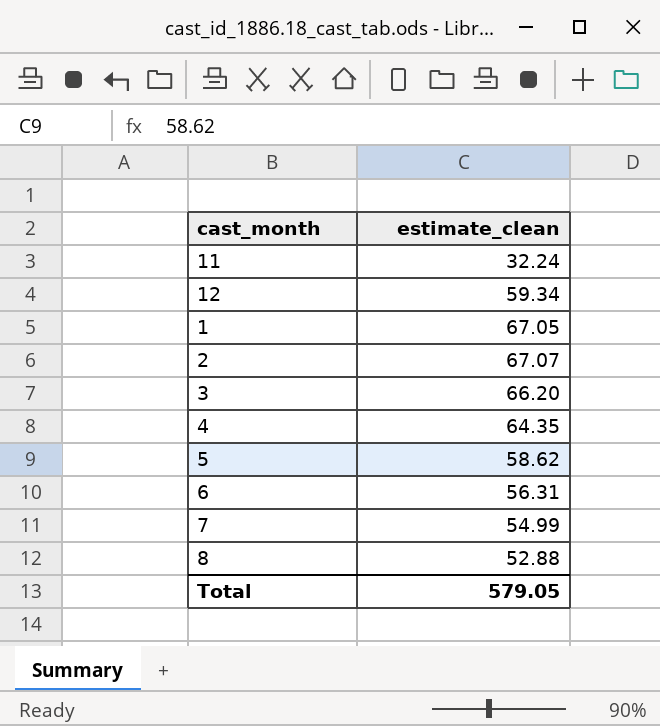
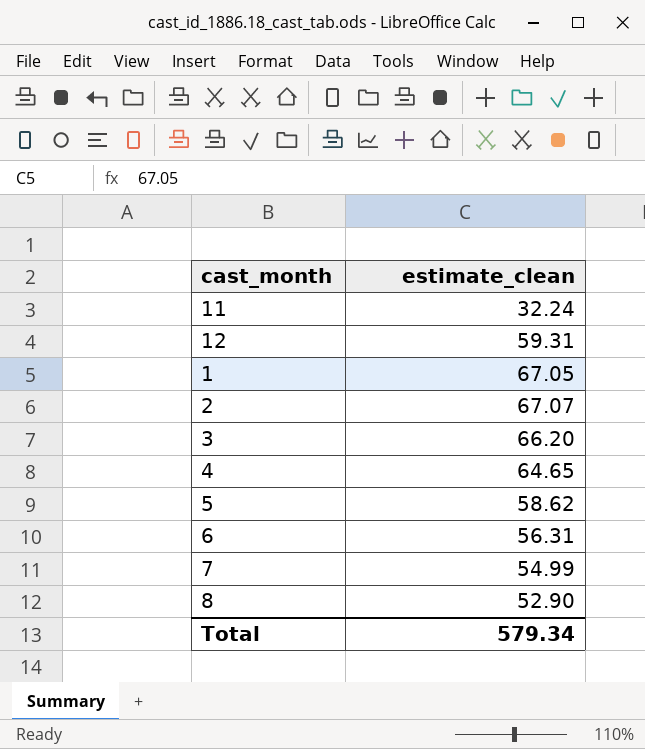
12 | estimate_clean: 59.34 -> 59.31
4 | estimate_clean: 64.35 -> 64.65
8 | estimate_clean: 52.88 -> 52.90
Total | estimate_clean: 579.05 -> 579.34

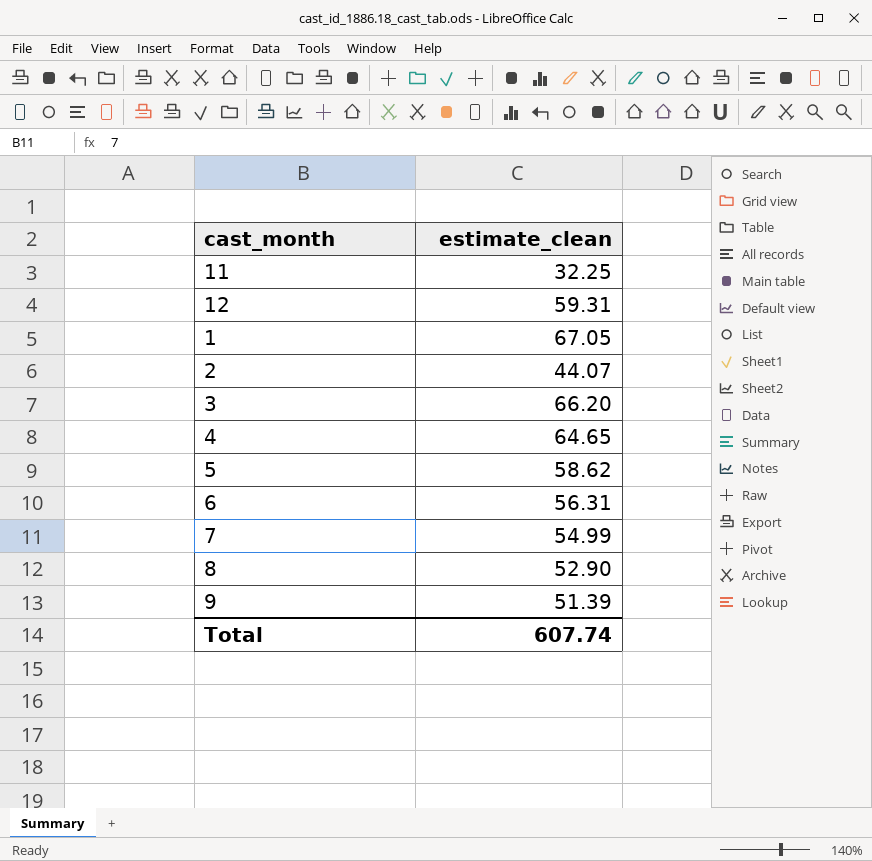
11 | estimate_clean: 32.24 -> 32.25
2 | estimate_clean: 67.07 -> 44.07
row 9: none -> 51.39
Total | estimate_clean: 579.34 -> 607.74

